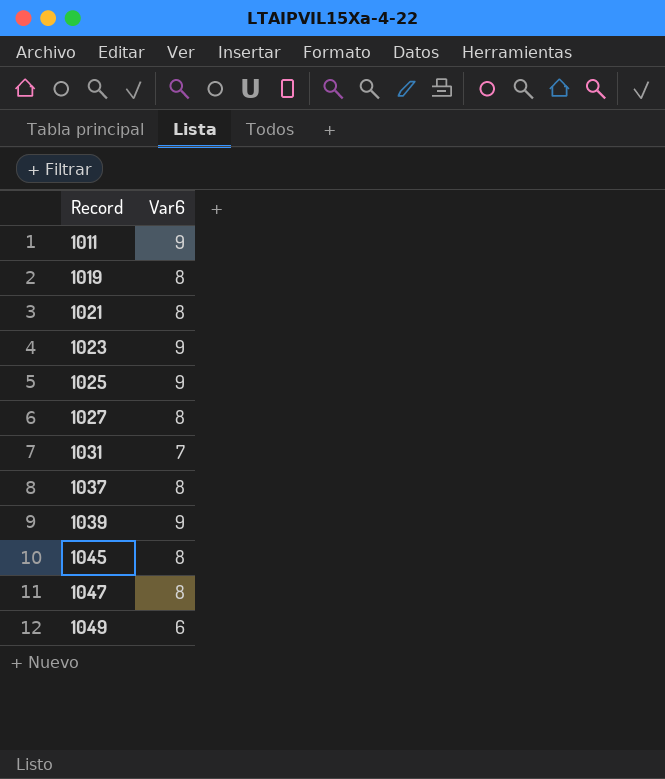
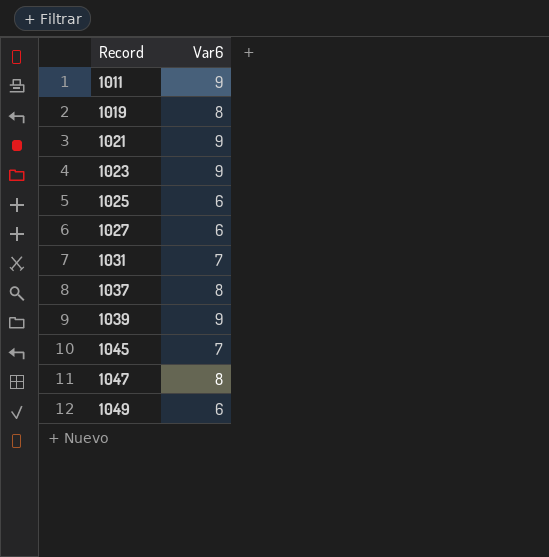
1021 | Var6: 8 -> 9
1025 | Var6: 9 -> 6
1027 | Var6: 8 -> 6
1045 | Var6: 8 -> 7

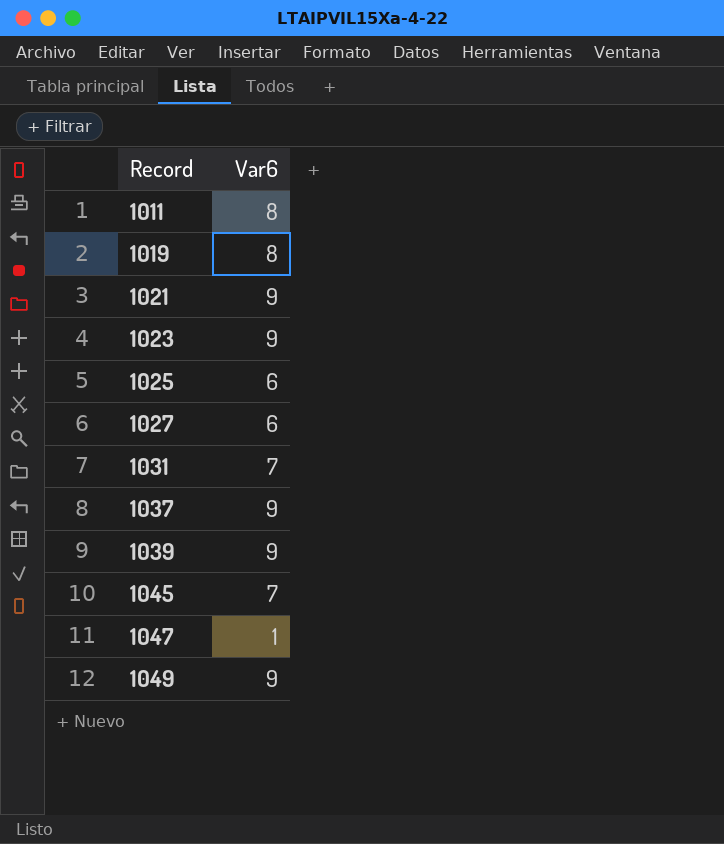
1011 | Var6: 9 -> 8
1037 | Var6: 8 -> 9
1047 | Var6: 8 -> 1
1049 | Var6: 6 -> 9

